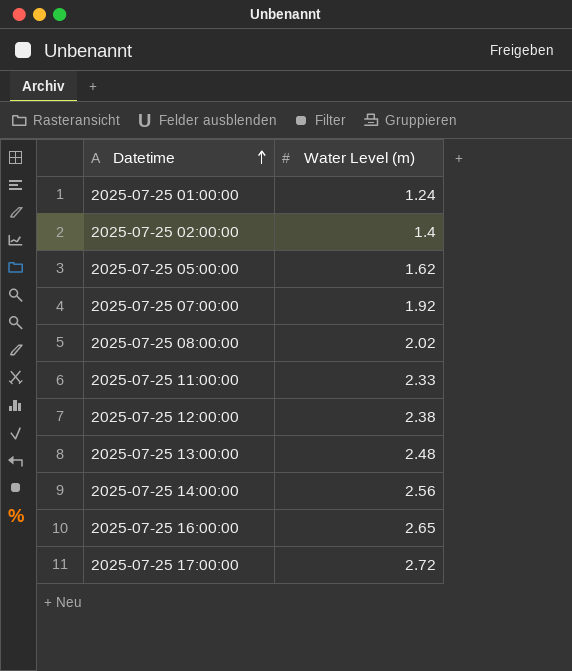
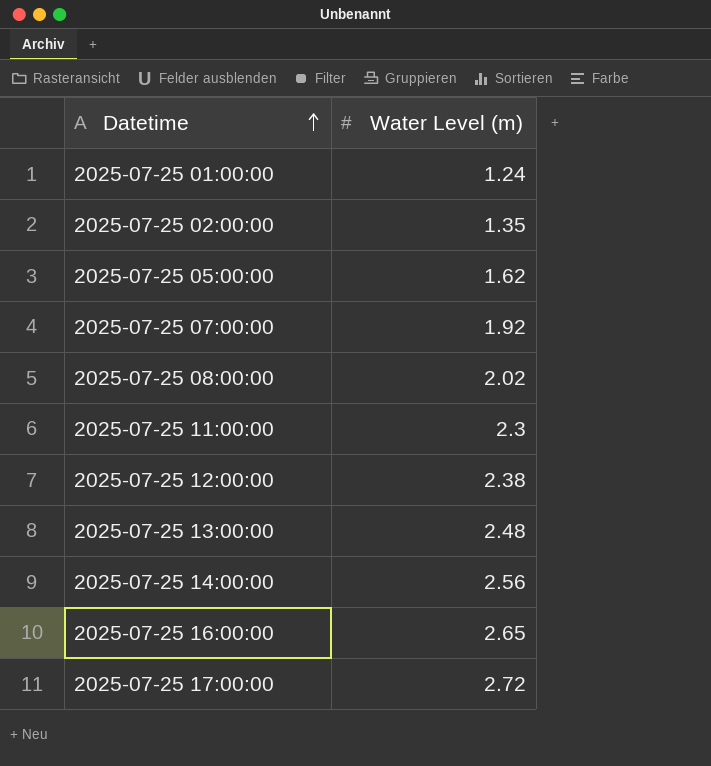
2025-07-25 02:00:00 | Water Level (m): 1.4 -> 1.35
2025-07-25 11:00:00 | Water Level (m): 2.33 -> 2.3

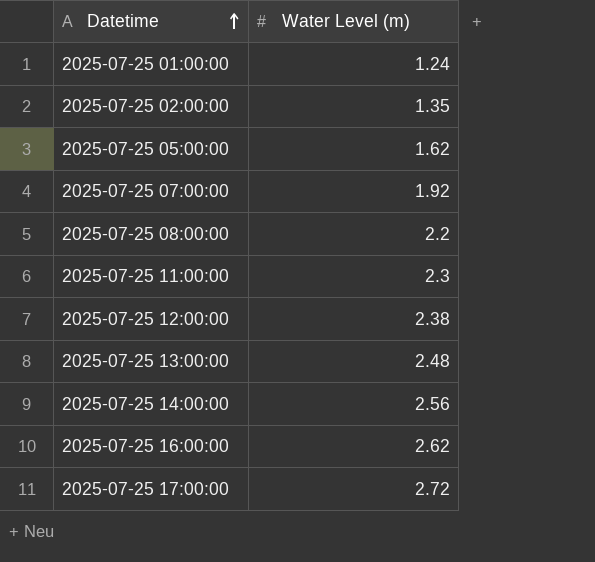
2025-07-25 08:00:00 | Water Level (m): 2.02 -> 2.2
2025-07-25 16:00:00 | Water Level (m): 2.65 -> 2.62

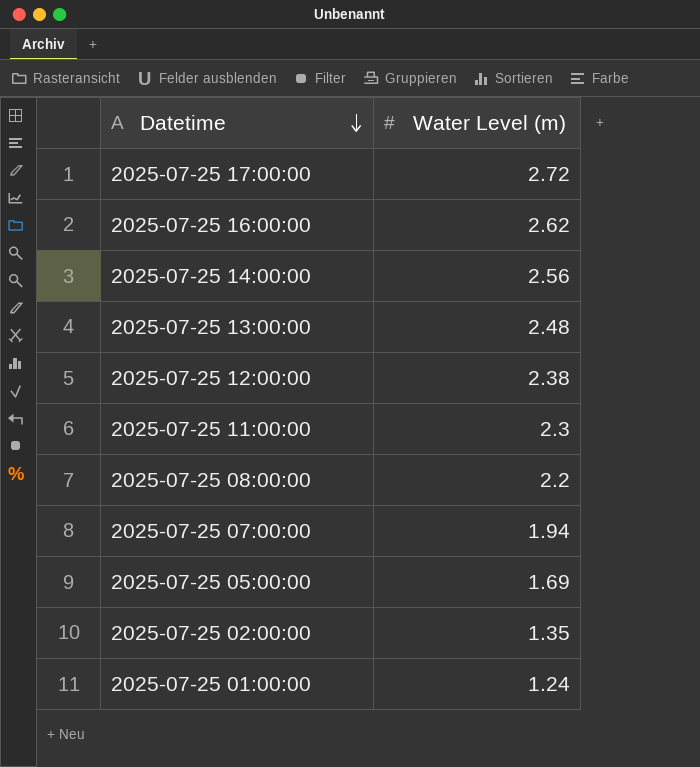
row order: Datetime ascending -> Datetime descending
2025-07-25 07:00:00 | Water Level (m): 1.92 -> 1.94
2025-07-25 05:00:00 | Water Level (m): 1.62 -> 1.69

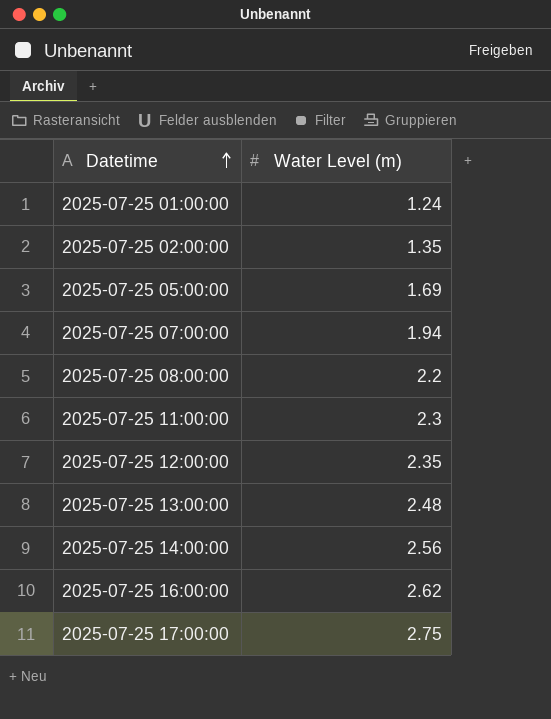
row order: Datetime descending -> Datetime ascending
2025-07-25 12:00:00 | Water Level (m): 2.38 -> 2.35
2025-07-25 17:00:00 | Water Level (m): 2.72 -> 2.75

